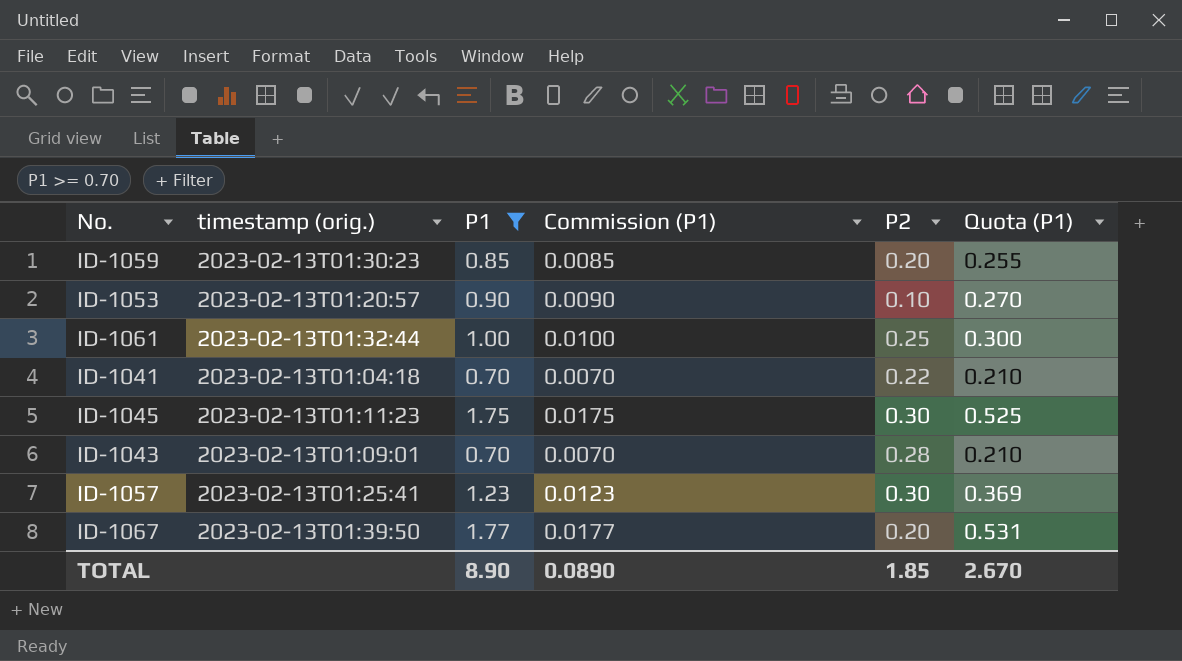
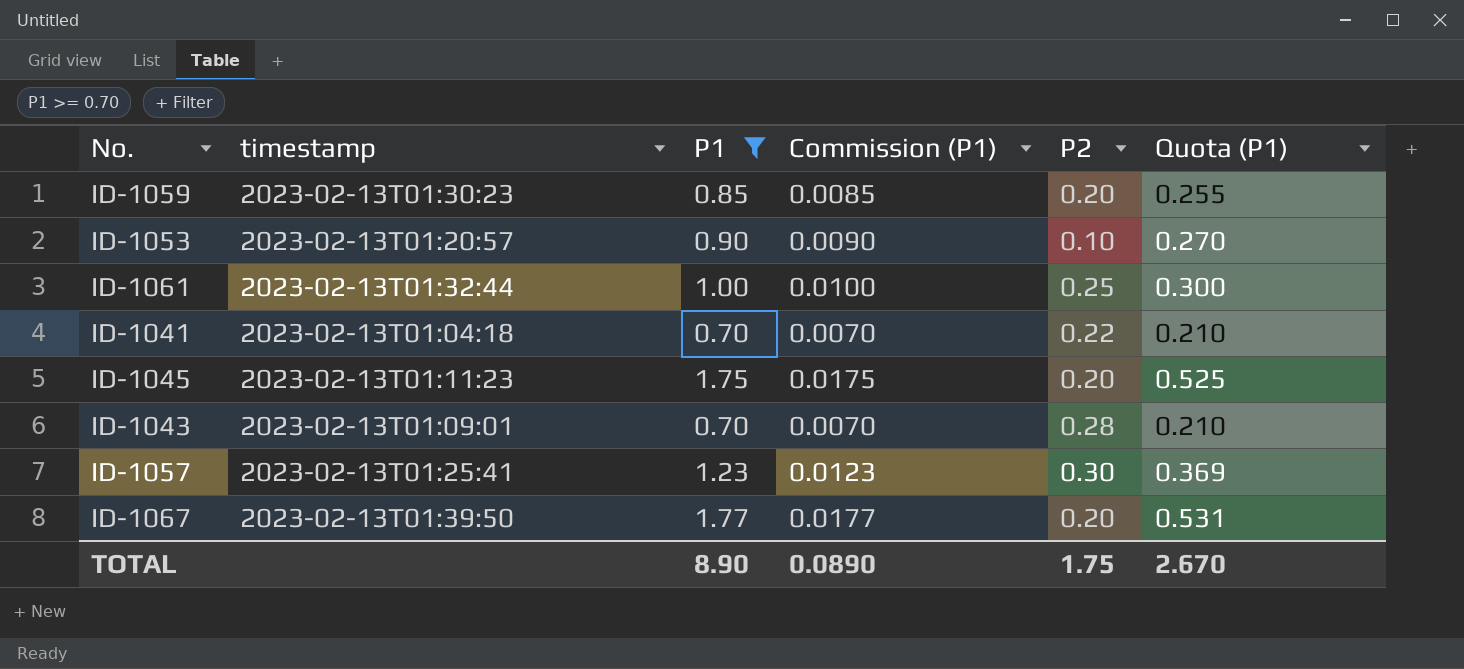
column name: timestamp (orig.) -> timestamp
ID-1045 | P2: 0.30 -> 0.20
TOTAL | P2: 1.85 -> 1.75

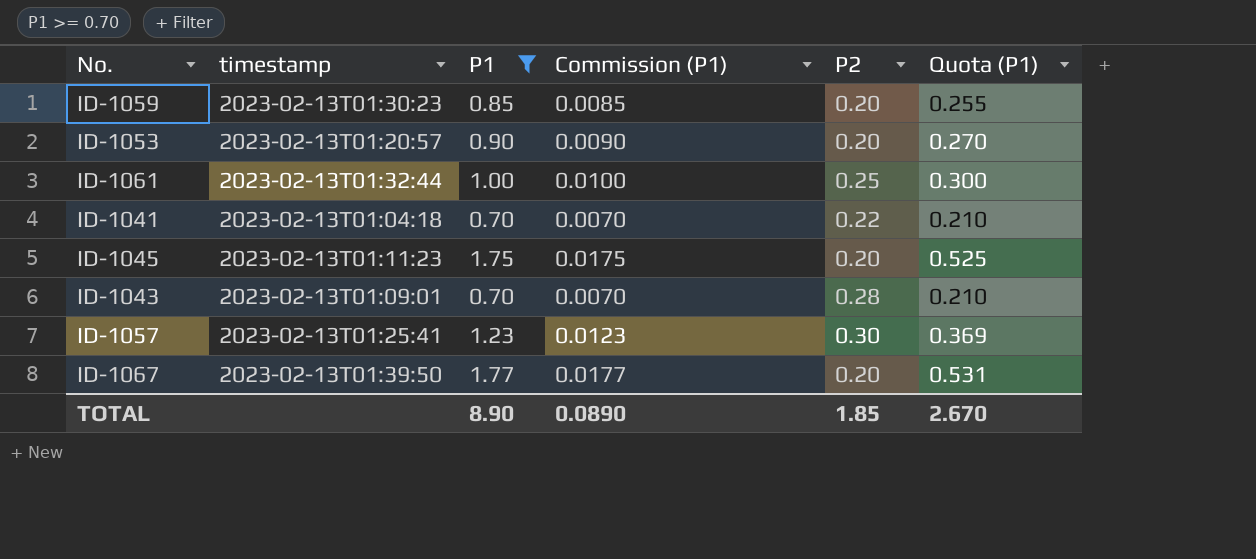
ID-1053 | P2: 0.10 -> 0.20
TOTAL | P2: 1.75 -> 1.85

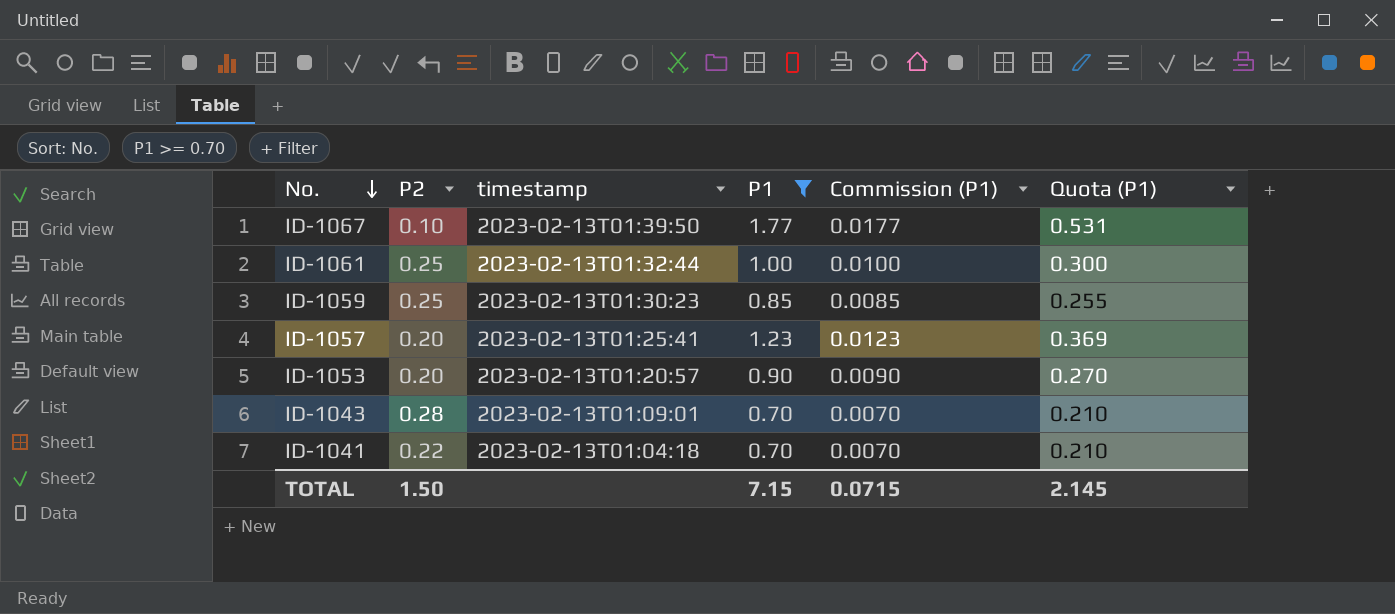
row order: none -> No. descending
column P2 | position: 5 -> 2
row ID-1045: 2023-02-13T01:11:23 | 1.75 | 0.0175 | 0.20 | 0.525 -> none
ID-1067 | P2: 0.20 -> 0.10
ID-1059 | P2: 0.20 -> 0.25
ID-1057 | P2: 0.30 -> 0.20
TOTAL | P2: 1.85 -> 1.50
TOTAL | P1: 8.90 -> 7.15
TOTAL | Commission (P1): 0.0890 -> 0.0715
TOTAL | Quota (P1): 2.670 -> 2.145

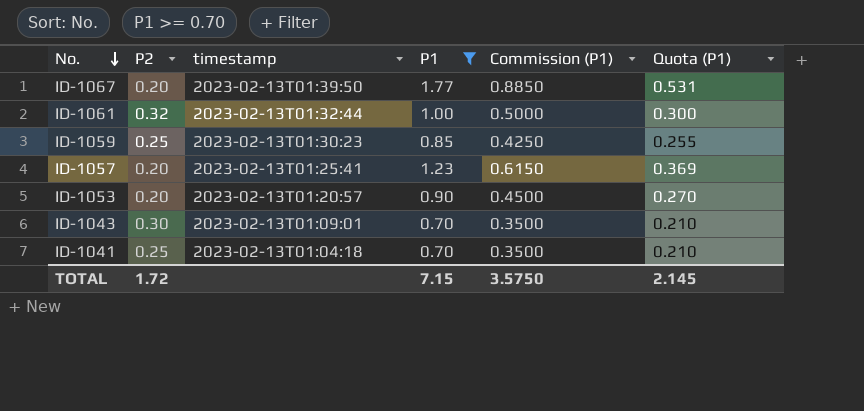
column Commission (P1) | formula: [P1] * 0.01 -> [P1] * 0.5
ID-1067 | P2: 0.10 -> 0.20
ID-1061 | P2: 0.25 -> 0.32
ID-1043 | P2: 0.28 -> 0.30
ID-1041 | P2: 0.22 -> 0.25
TOTAL | P2: 1.50 -> 1.72
TOTAL | Commission (P1): 0.0715 -> 3.5750

